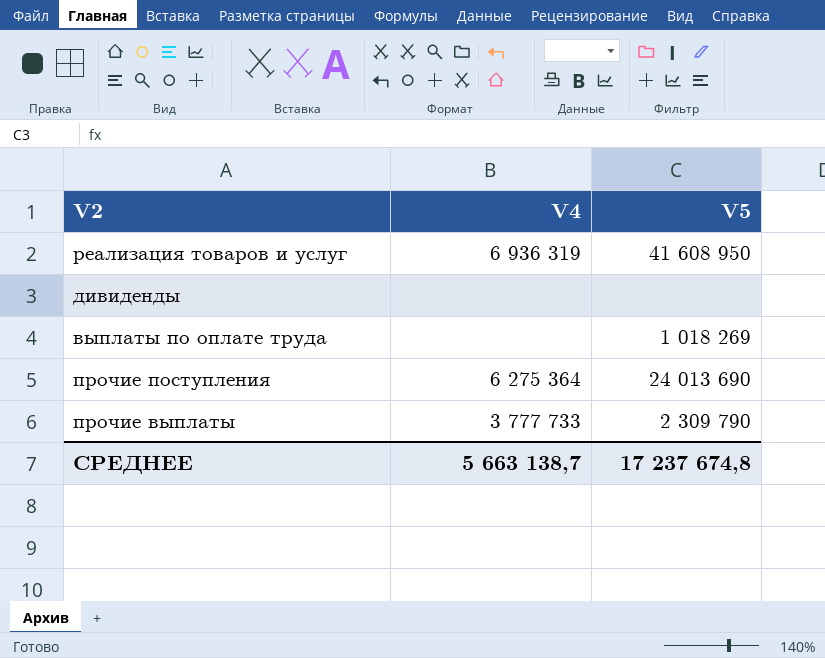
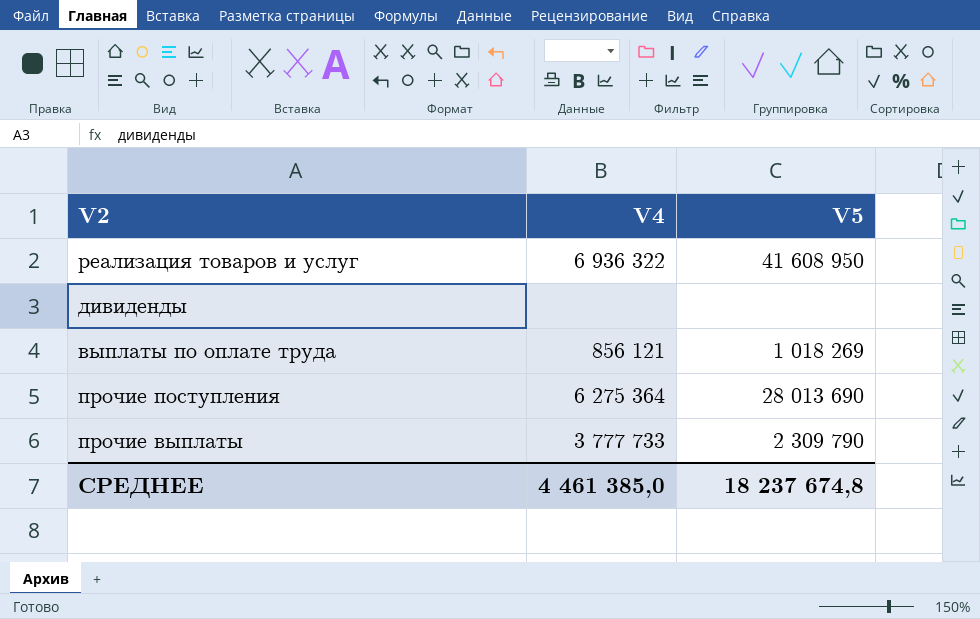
реализация товаров и услуг | V4: 6 936 319 -> 6 936 322
выплаты по оплате труда | V4: none -> 856 121
прочие поступления | V5: 24 013 690 -> 28 013 690
СРЕДНЕЕ | V4: 5 663 138,7 -> 4 461 385,0
СРЕДНЕЕ | V5: 17 237 674,8 -> 18 237 674,8

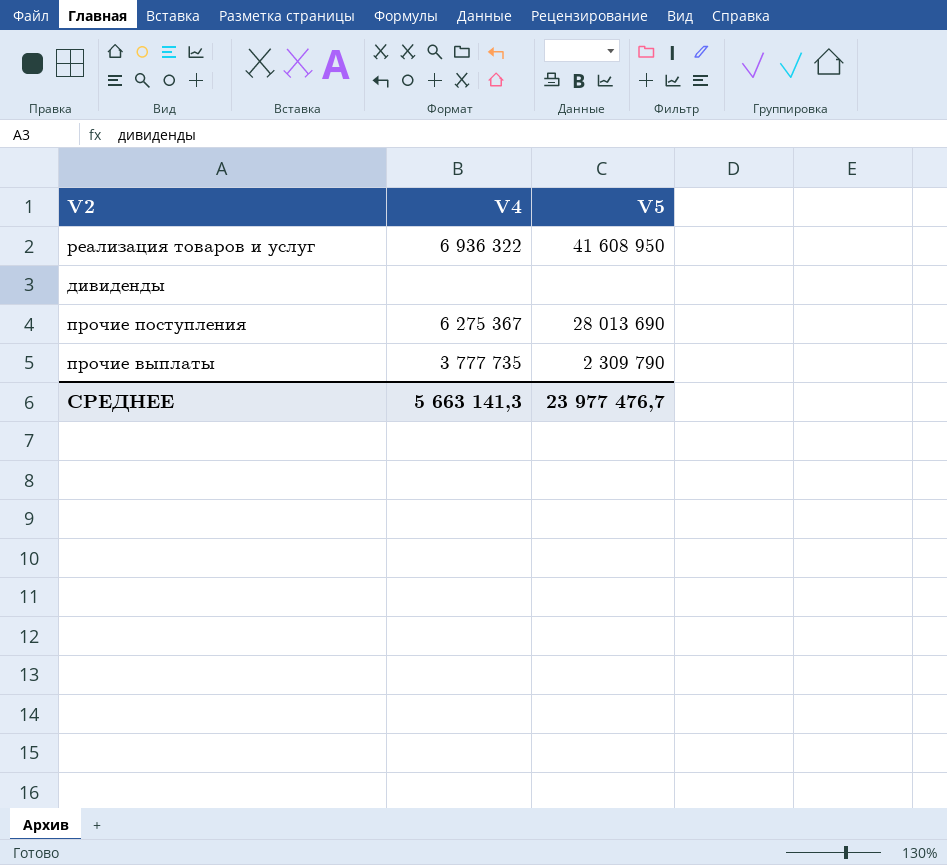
row выплаты по оплате труда: 856 121 | 1 018 269 -> none
прочие поступления | V4: 6 275 364 -> 6 275 367
прочие выплаты | V4: 3 777 733 -> 3 777 735
СРЕДНЕЕ | V4: 4 461 385,0 -> 5 663 141,3
СРЕДНЕЕ | V5: 18 237 674,8 -> 23 977 476,7

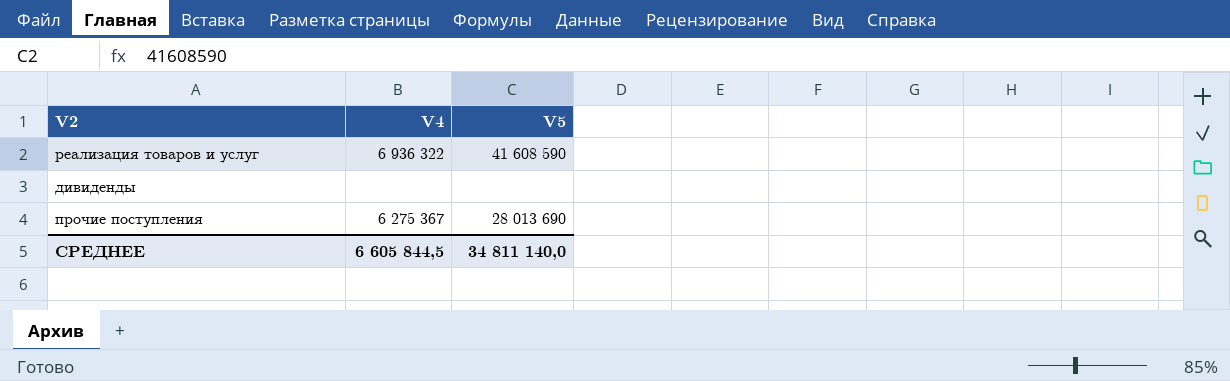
row прочие выплаты: 3 777 735 | 2 309 790 -> none
реализация товаров и услуг | V5: 41 608 950 -> 41 608 590
СРЕДНЕЕ | V4: 5 663 141,3 -> 6 605 844,5
СРЕДНЕЕ | V5: 23 977 476,7 -> 34 811 140,0

